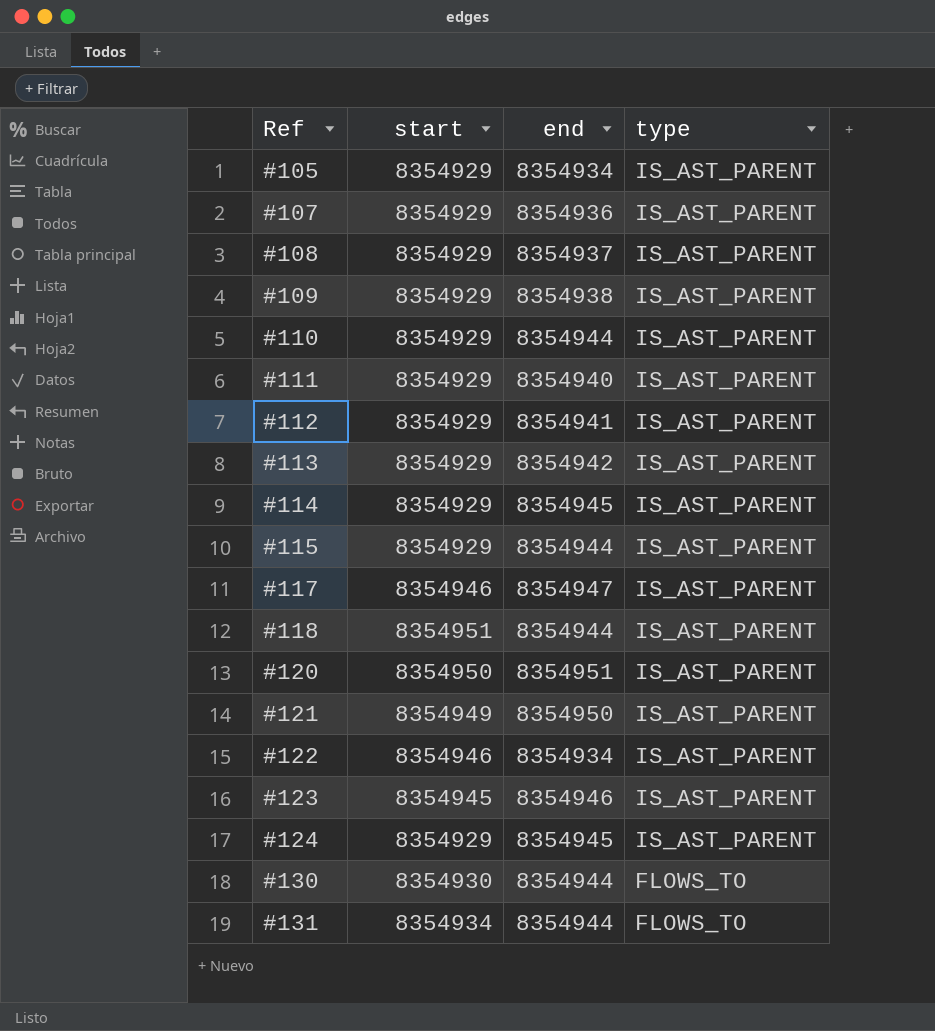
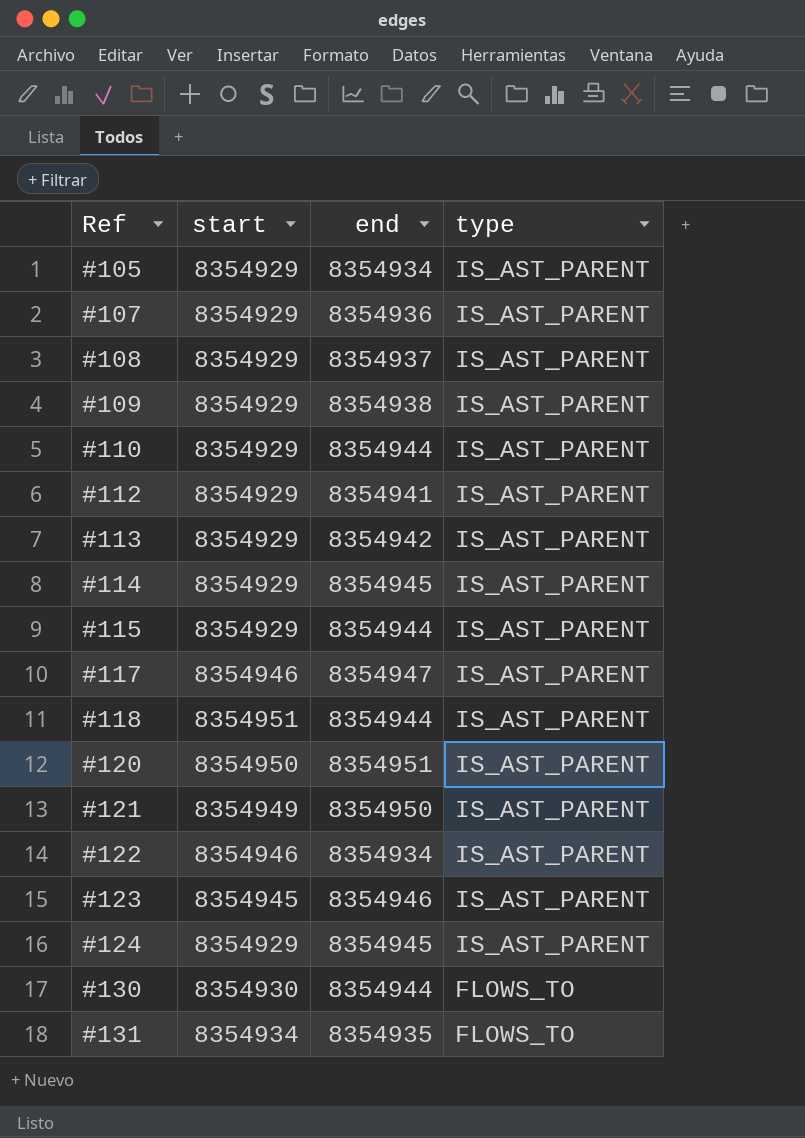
row #111: 8354929 | 8354940 | IS_AST_PARENT -> none
#131 | end: 8354944 -> 8354935

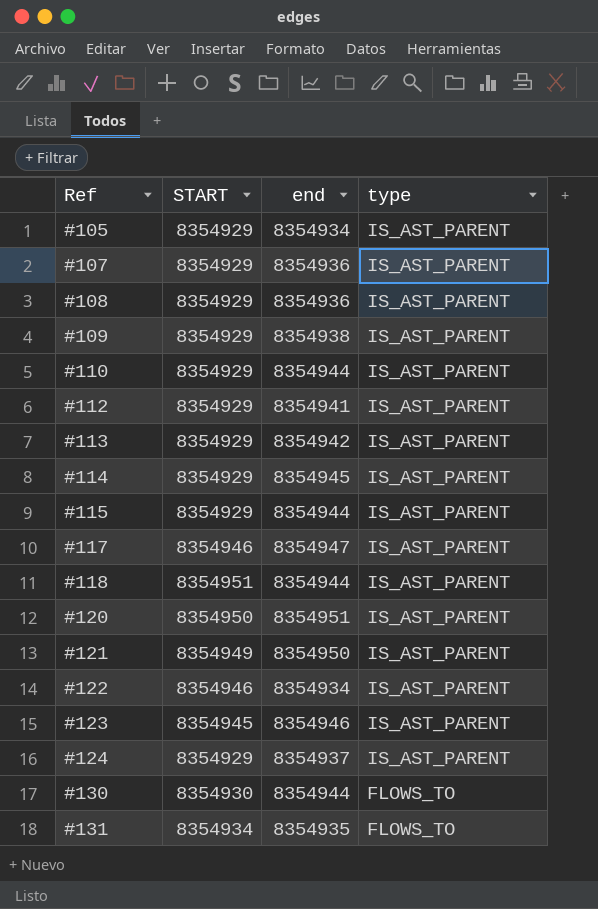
column name: start -> START
#108 | end: 8354937 -> 8354936
#124 | end: 8354945 -> 8354937

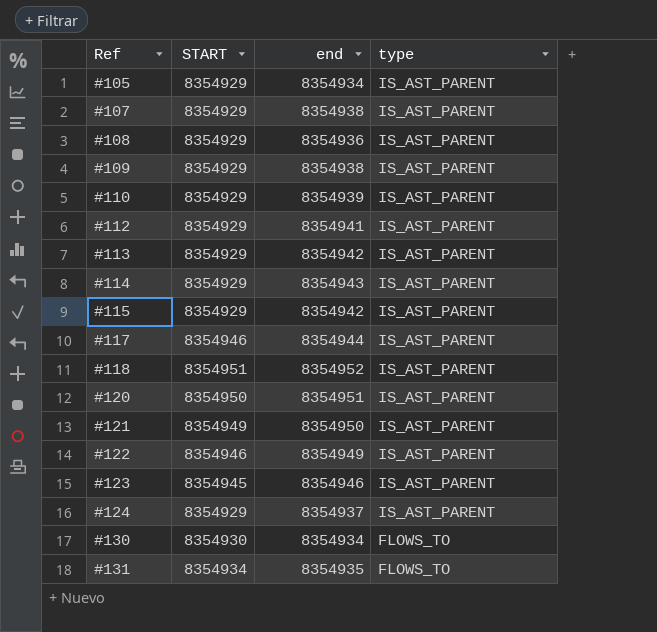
#107 | end: 8354936 -> 8354938
#110 | end: 8354944 -> 8354939
#114 | end: 8354945 -> 8354943
#115 | end: 8354944 -> 8354942
#117 | end: 8354947 -> 8354944
#118 | end: 8354944 -> 8354952
#122 | end: 8354934 -> 8354949
#130 | end: 8354944 -> 8354934

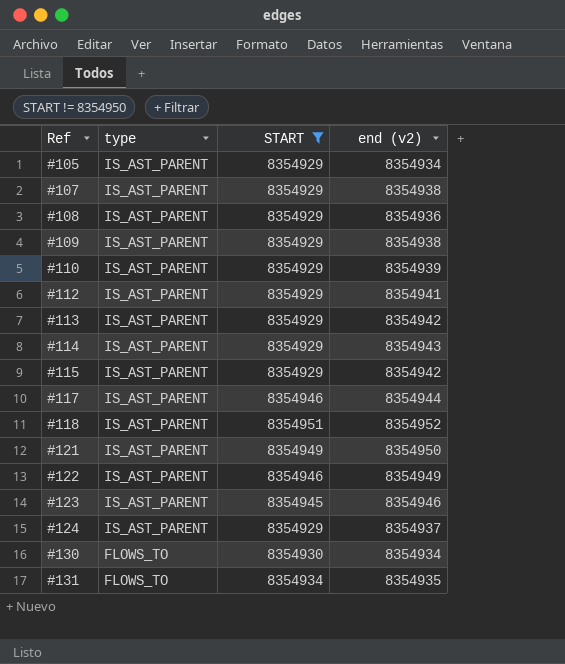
filter: none -> START != 8354950
column type | position: 4 -> 2
column name: end -> end (v2)

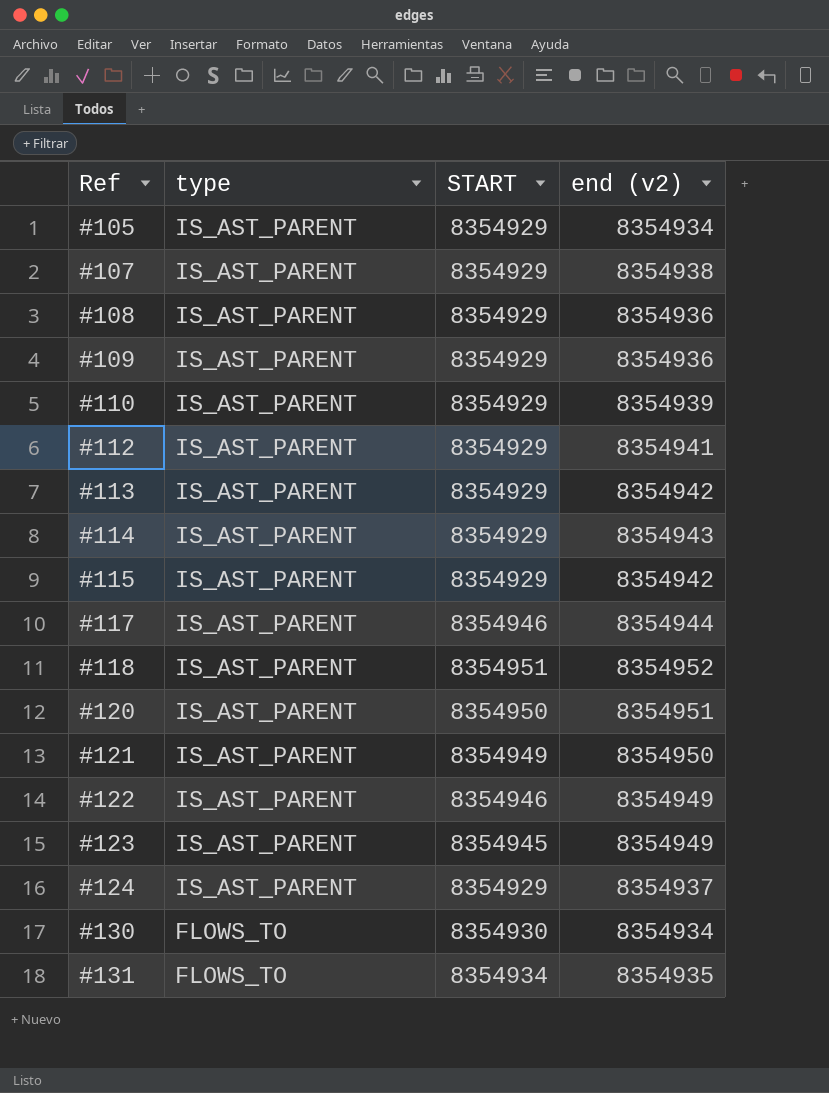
filter: START != 8354950 -> none
#109 | end (v2): 8354938 -> 8354936
#123 | end (v2): 8354946 -> 8354949

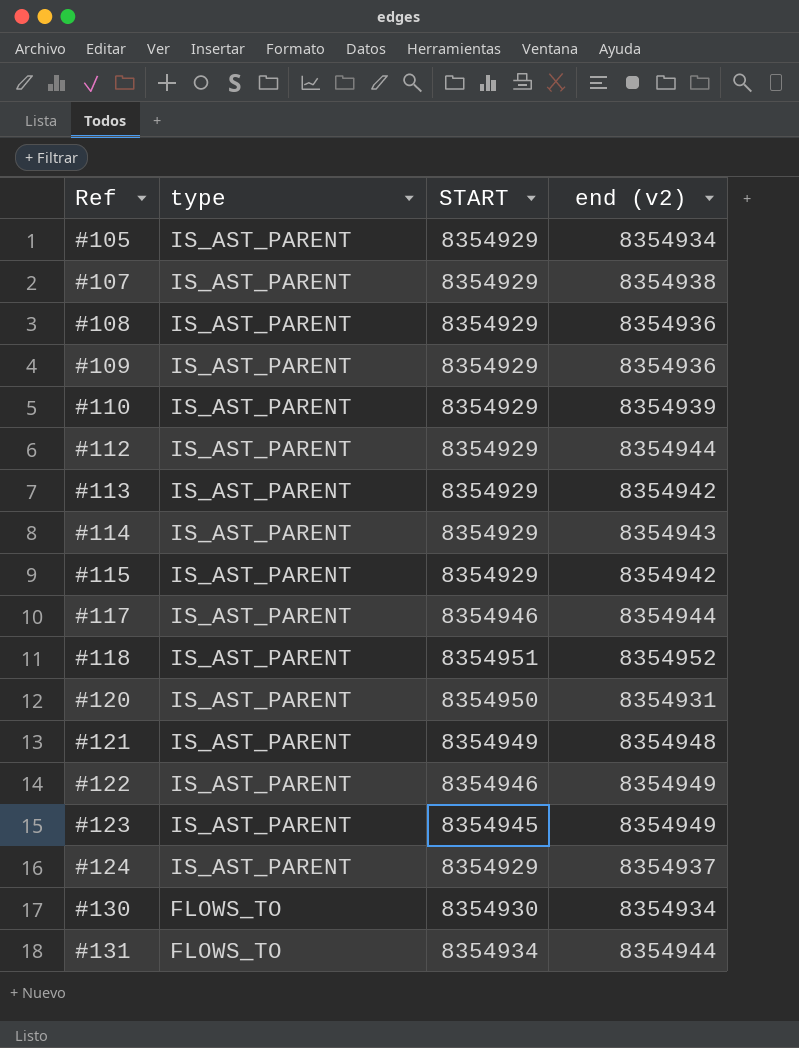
#112 | end (v2): 8354941 -> 8354944
#120 | end (v2): 8354951 -> 8354931
#121 | end (v2): 8354950 -> 8354948
#131 | end (v2): 8354935 -> 8354944

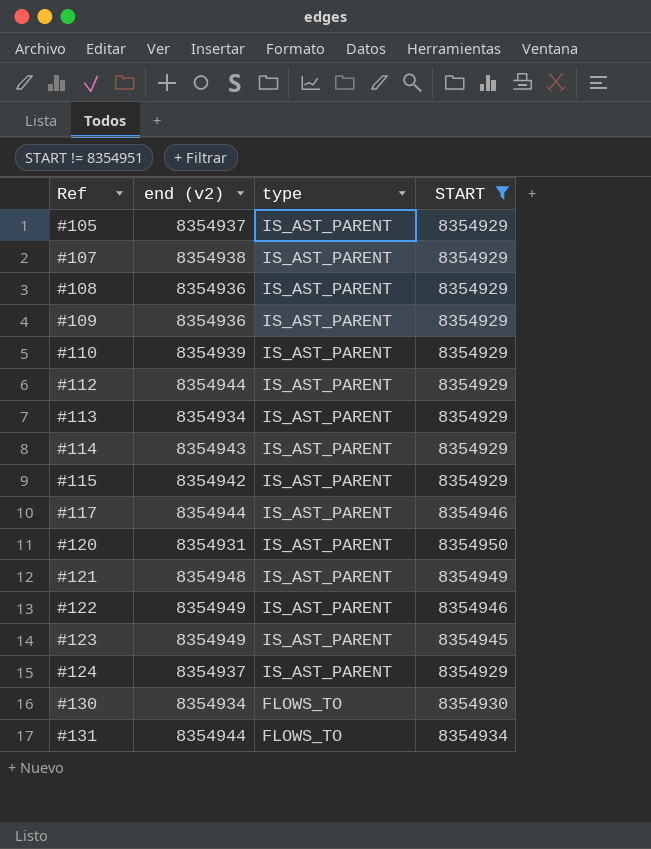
filter: none -> START != 8354951
column end (v2) | position: 4 -> 2
#105 | end (v2): 8354934 -> 8354937
#113 | end (v2): 8354942 -> 8354934

